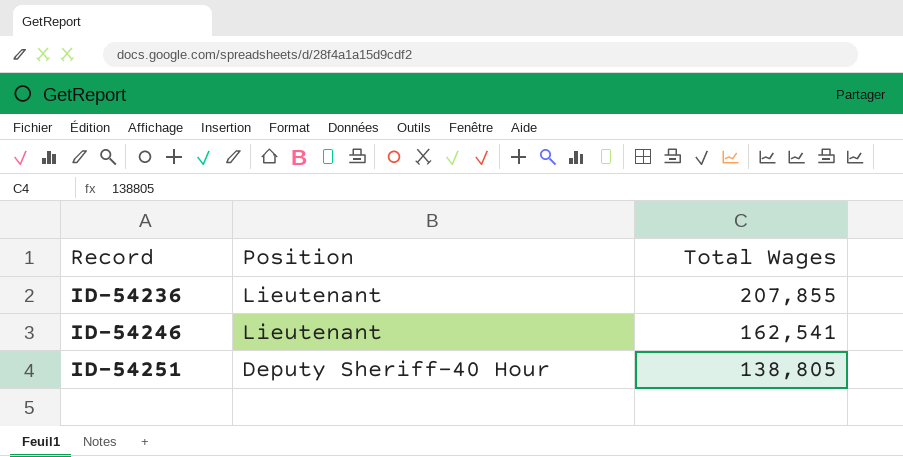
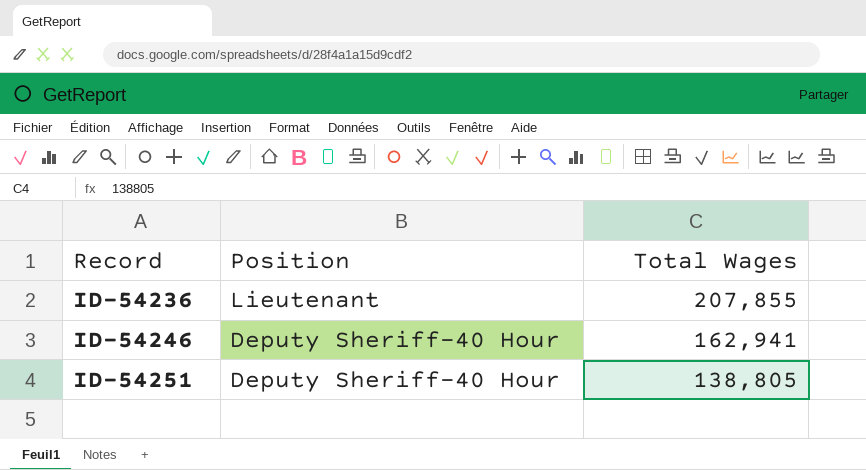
ID-54246 | Position: Lieutenant -> Deputy Sheriff-40 Hour
ID-54246 | Total Wages: 162,541 -> 162,941

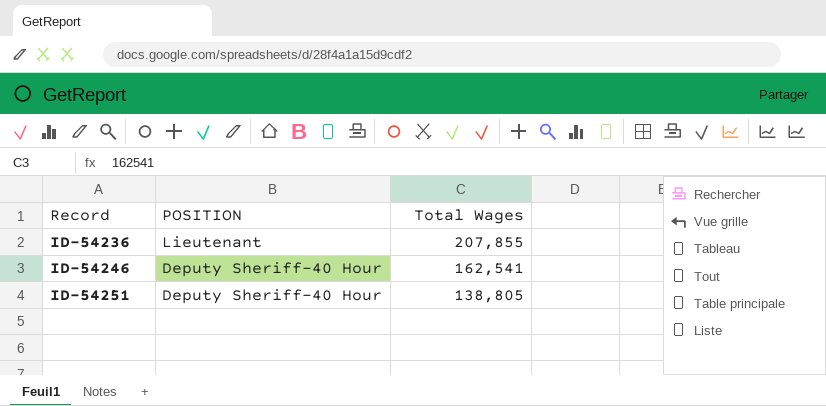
column name: Position -> POSITION
ID-54246 | Total Wages: 162,941 -> 162,541

